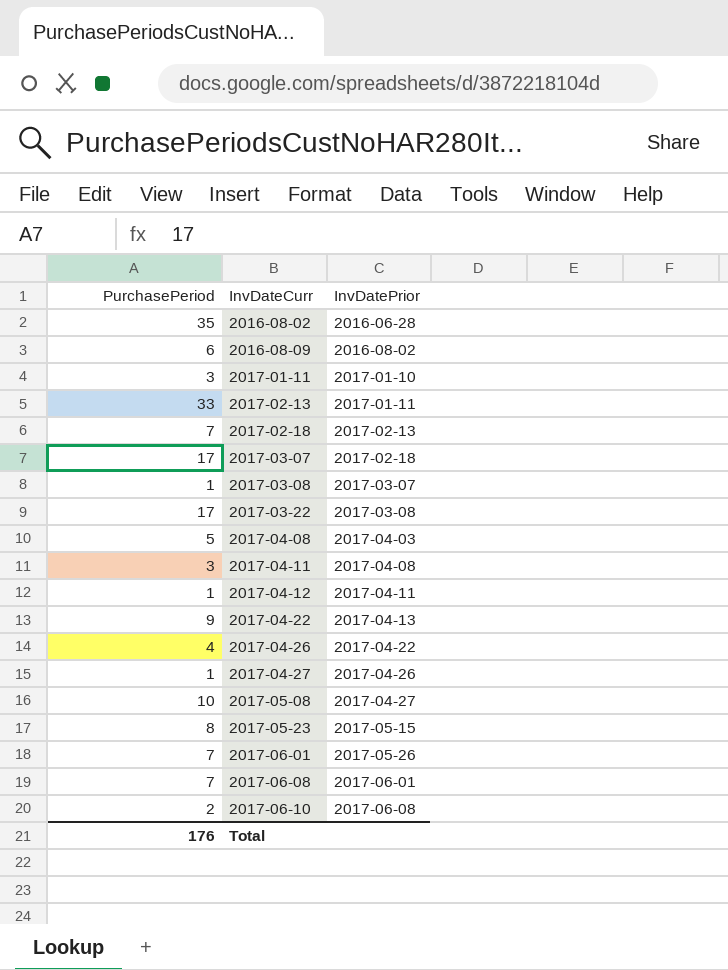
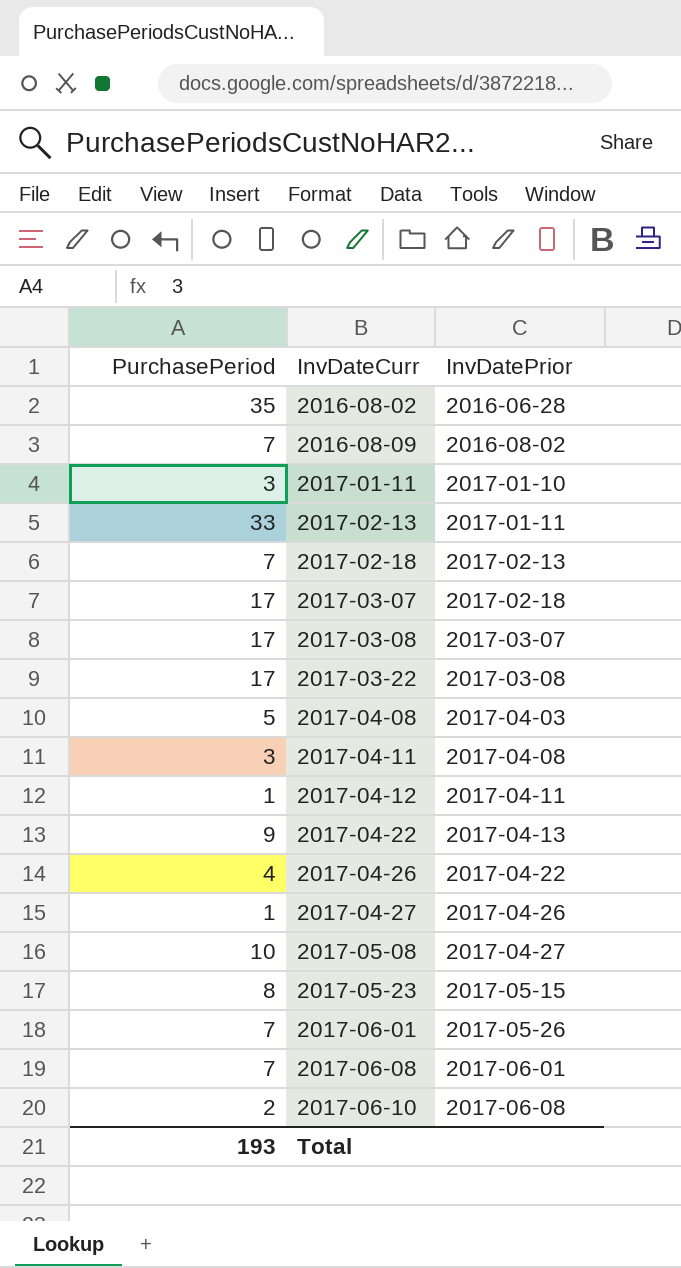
2016-08-09 | PurchasePeriod: 6 -> 7
2017-03-08 | PurchasePeriod: 1 -> 17
Total | PurchasePeriod: 176 -> 193

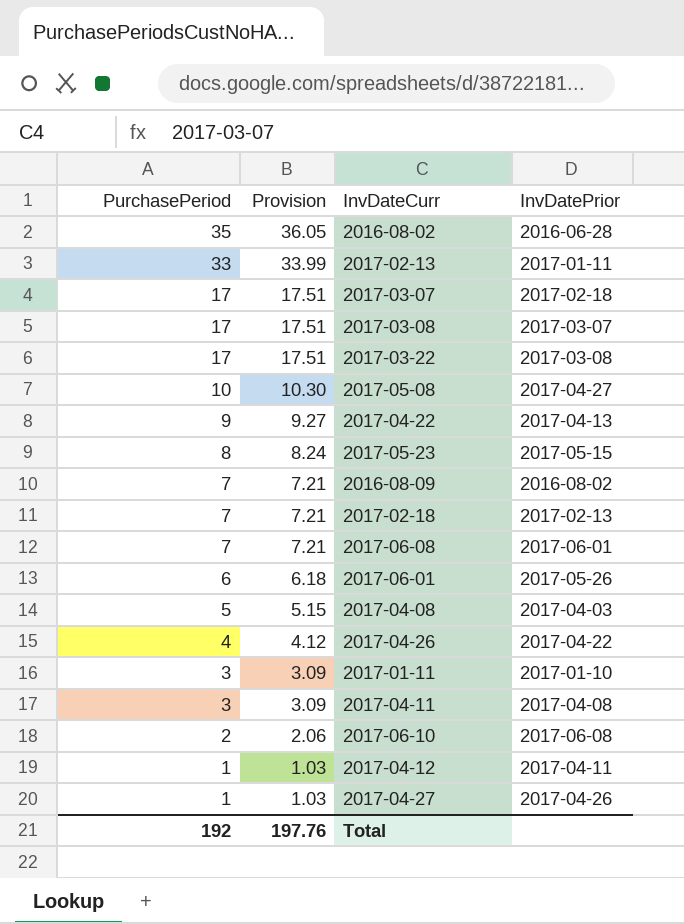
row order: InvDateCurr ascending -> PurchasePeriod descending
column Provision | formula: none -> [PurchasePeriod] * 1.03
2017-06-01 | PurchasePeriod: 7 -> 6
Total | PurchasePeriod: 193 -> 192

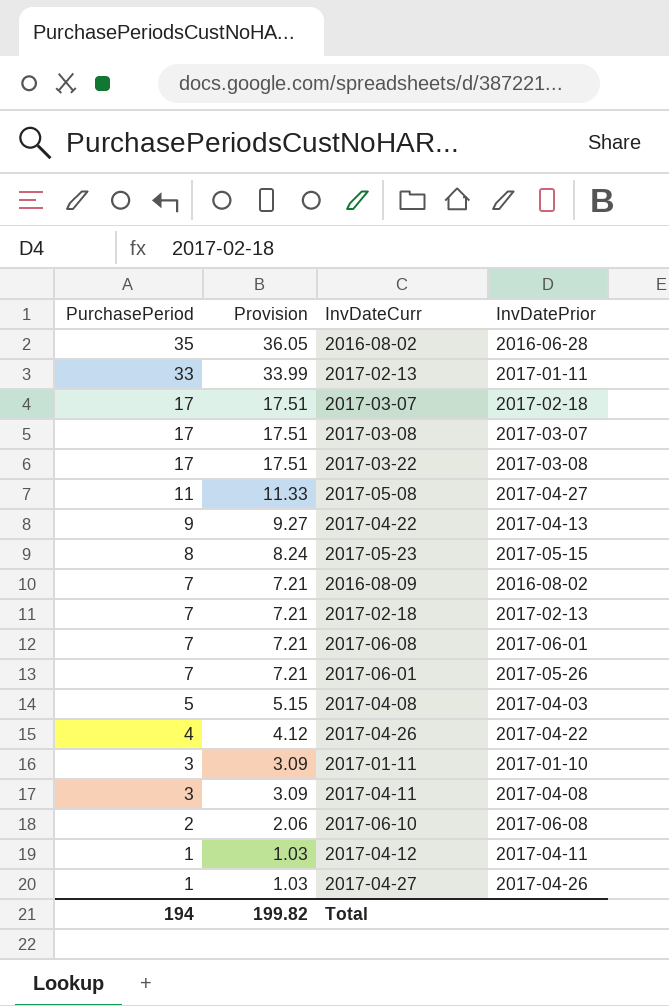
2017-05-08 | PurchasePeriod: 10 -> 11
2017-05-08 | Provision: 10.30 -> 11.33
2017-06-01 | PurchasePeriod: 6 -> 7
2017-06-01 | Provision: 6.18 -> 7.21
Total | PurchasePeriod: 192 -> 194
Total | Provision: 197.76 -> 199.82

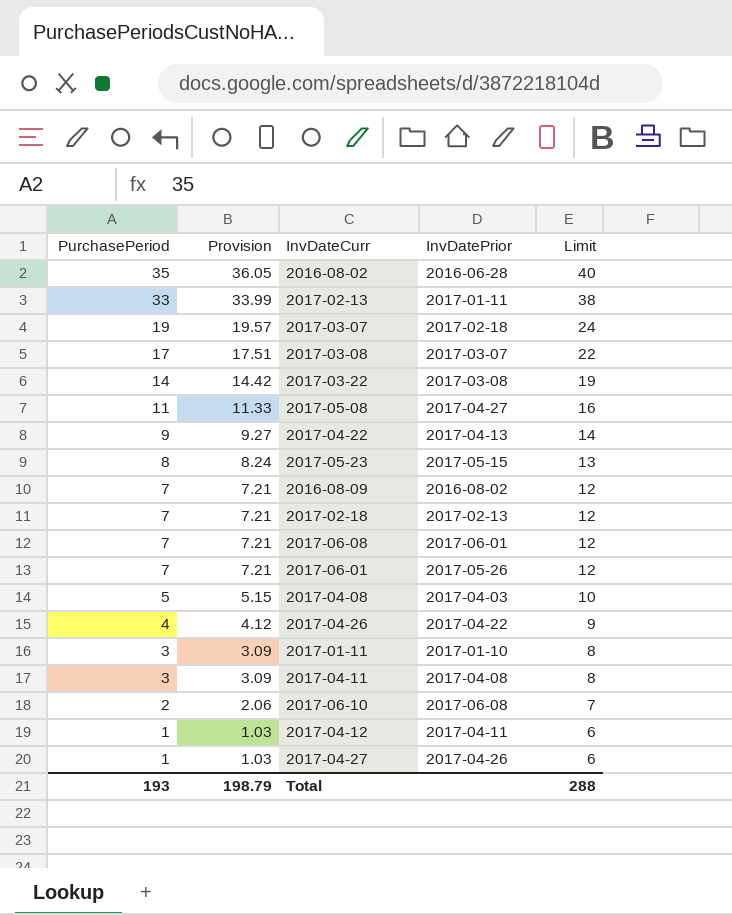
column Limit | formula: none -> [PurchasePeriod] + 5
2017-03-07 | PurchasePeriod: 17 -> 19
2017-03-07 | Provision: 17.51 -> 19.57
2017-03-22 | PurchasePeriod: 17 -> 14
2017-03-22 | Provision: 17.51 -> 14.42
Total | PurchasePeriod: 194 -> 193
Total | Provision: 199.82 -> 198.79

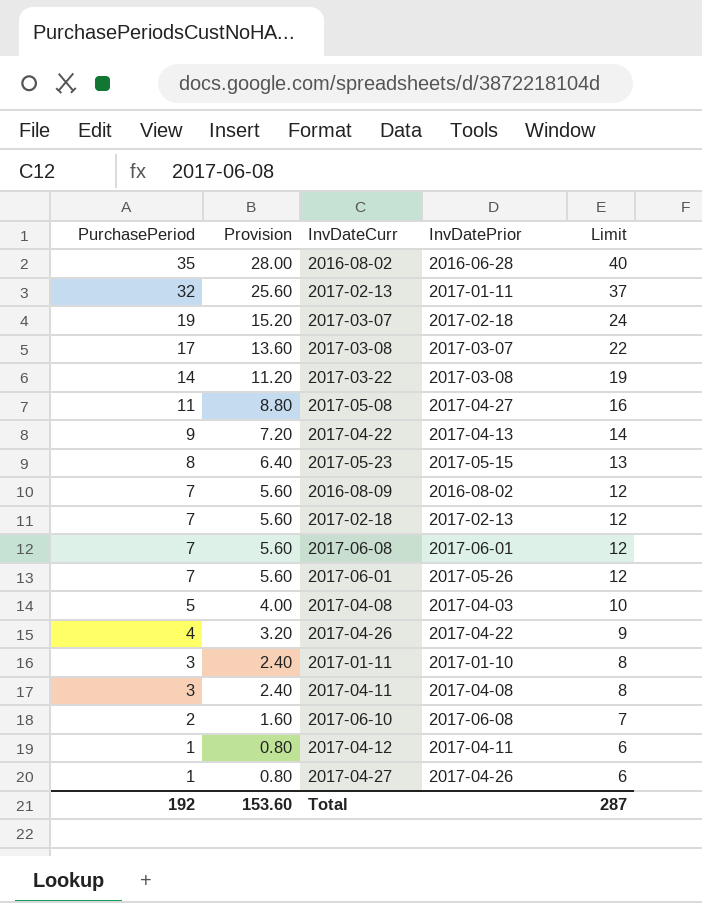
column Provision | formula: [PurchasePeriod] * 1.03 -> [PurchasePeriod] * 0.8
2017-02-13 | PurchasePeriod: 33 -> 32
2017-02-13 | Limit: 38 -> 37
Total | PurchasePeriod: 193 -> 192
Total | Provision: 198.79 -> 153.60
Total | Limit: 288 -> 287

